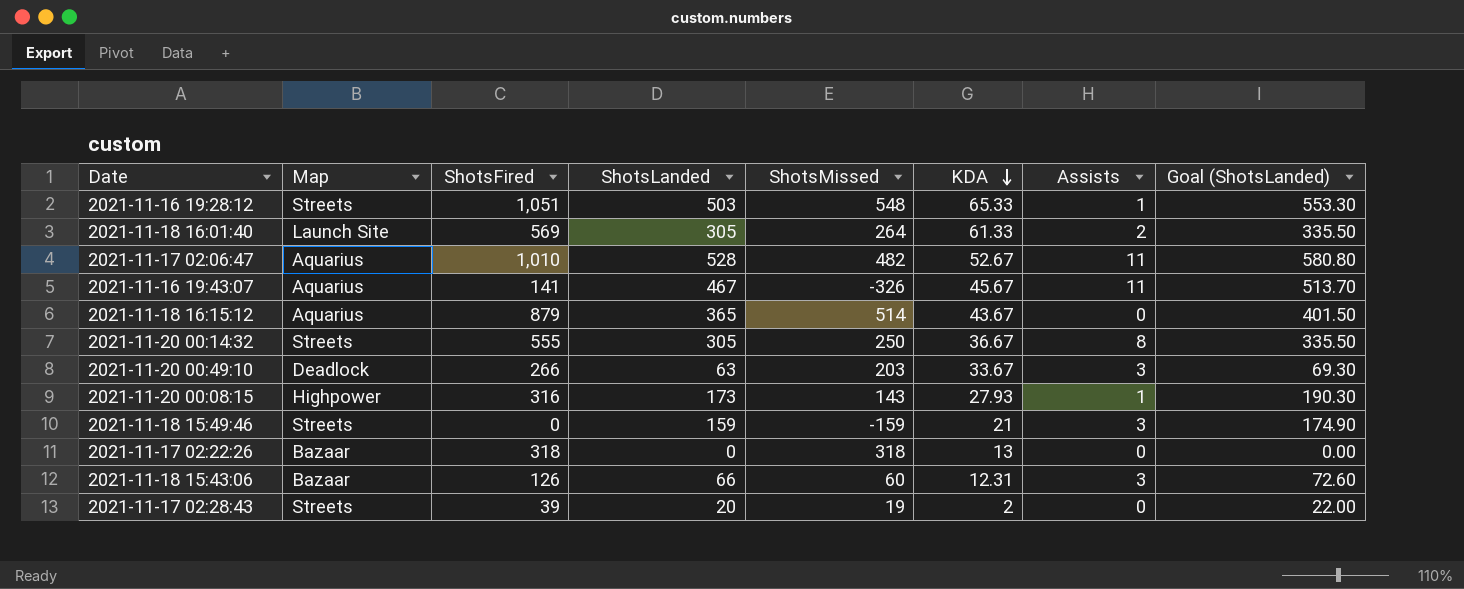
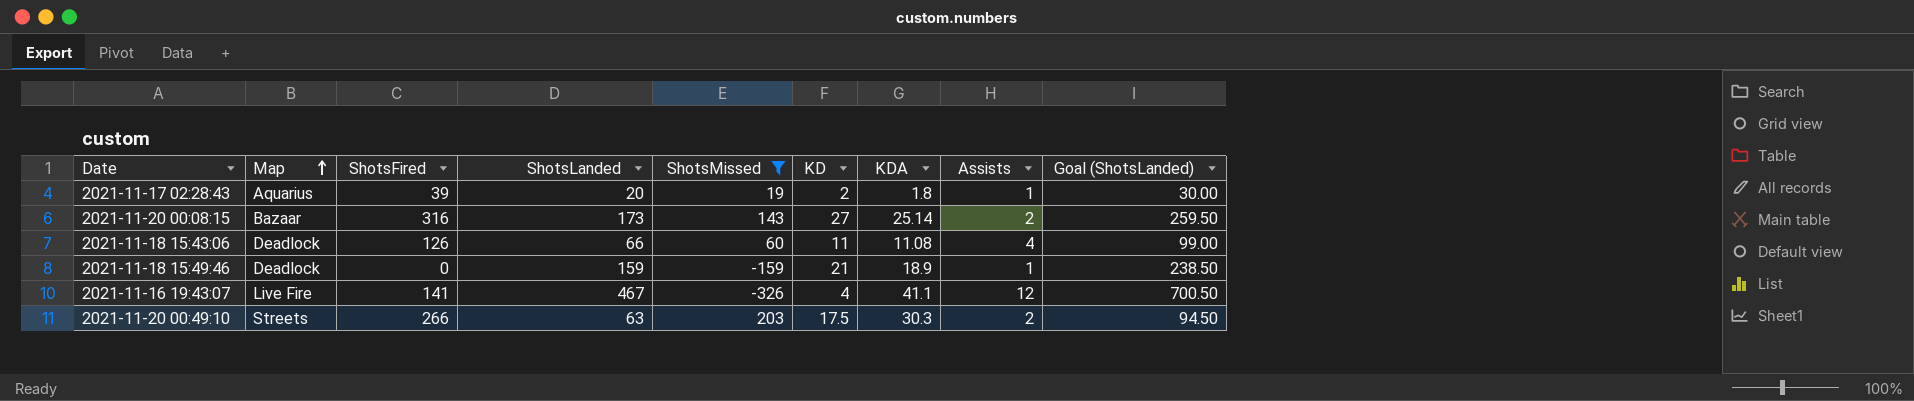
filter: none -> ShotsMissed <= 203
row order: KDA descending -> Map ascending
column KD | position: none -> 6
column Goal (ShotsLanded) | formula: [ShotsLanded] * 1.1 -> [ShotsLanded] * 1.5
2021-11-17 02:28:43 | Map: Streets -> Aquarius
2021-11-17 02:28:43 | KDA: 2 -> 1.8
2021-11-17 02:28:43 | Assists: 0 -> 1
2021-11-20 00:08:15 | Map: Highpower -> Bazaar
2021-11-20 00:08:15 | KDA: 27.93 -> 25.14
2021-11-20 00:08:15 | Assists: 1 -> 2
2021-11-18 15:43:06 | Map: Bazaar -> Deadlock
2021-11-18 15:43:06 | KDA: 12.31 -> 11.08
2021-11-18 15:43:06 | Assists: 3 -> 4
2021-11-18 15:49:46 | Map: Streets -> Deadlock
2021-11-18 15:49:46 | KDA: 21 -> 18.9
2021-11-18 15:49:46 | Assists: 3 -> 1
2021-11-16 19:43:07 | Map: Aquarius -> Live Fire
2021-11-16 19:43:07 | KDA: 45.67 -> 41.1
2021-11-16 19:43:07 | Assists: 11 -> 12
2021-11-20 00:49:10 | Map: Deadlock -> Streets
2021-11-20 00:49:10 | KDA: 33.67 -> 30.3
2021-11-20 00:49:10 | Assists: 3 -> 2

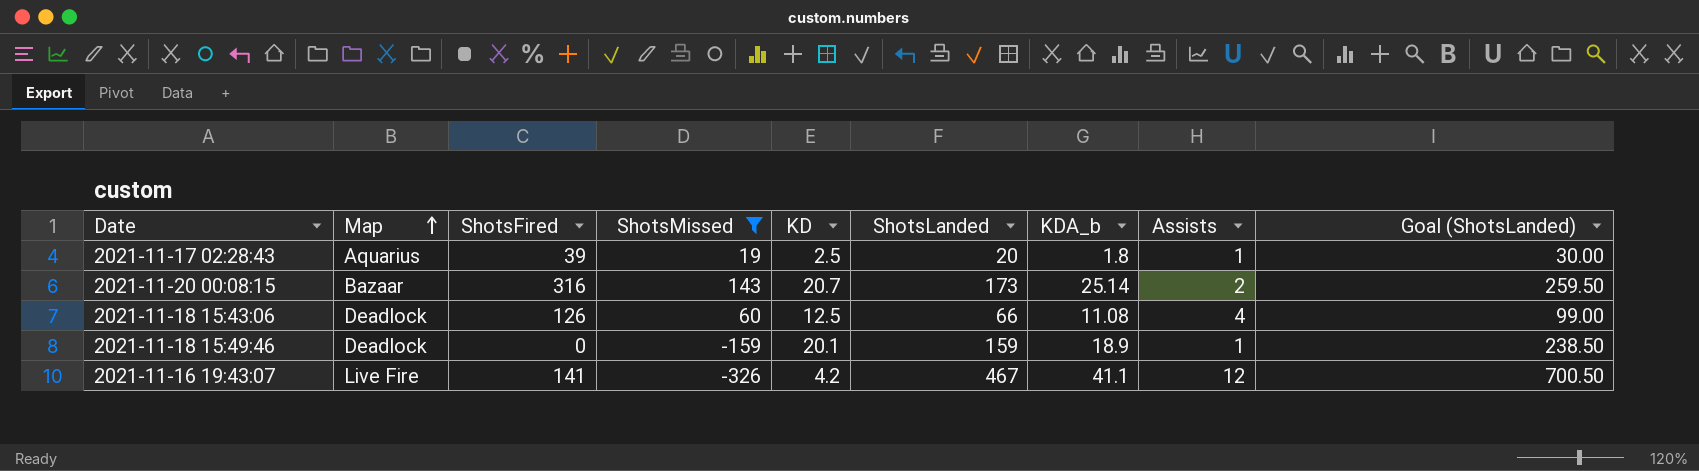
column ShotsLanded | position: 4 -> 6
column name: KDA -> KDA_b
row 2021-11-20 00:49:10: Streets | 266 | 63 | 203 | 17.5 | 30.3 | 2 | 94.50 -> none
2021-11-17 02:28:43 | KD: 2 -> 2.5
2021-11-20 00:08:15 | KD: 27 -> 20.7
2021-11-18 15:43:06 | KD: 11 -> 12.5
2021-11-18 15:49:46 | KD: 21 -> 20.1
2021-11-16 19:43:07 | KD: 4 -> 4.2

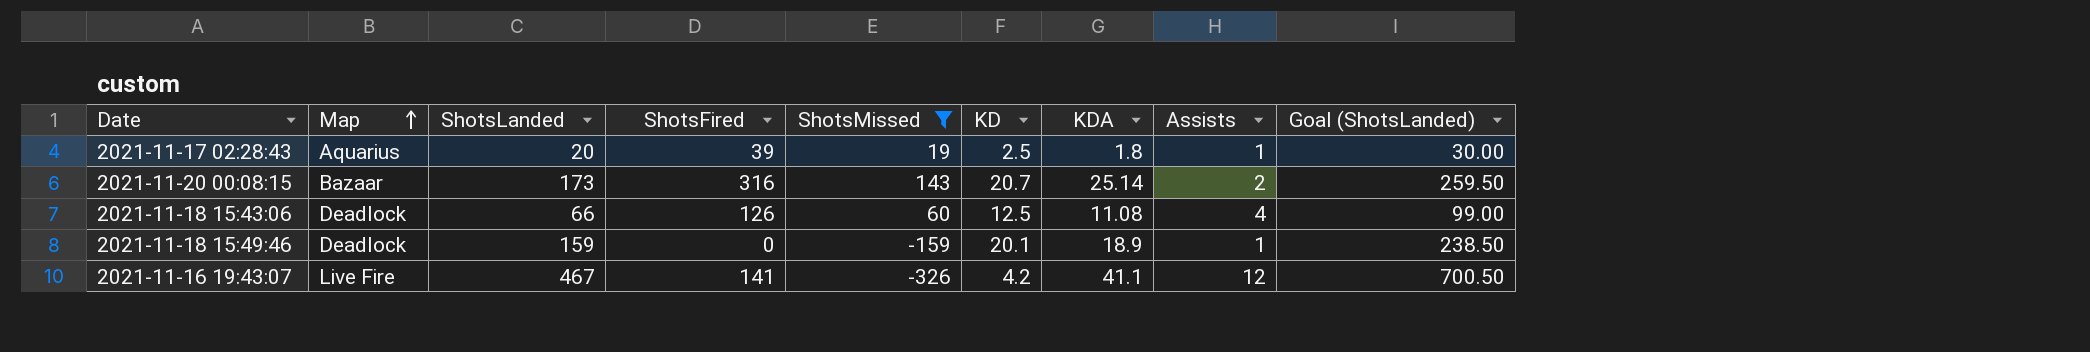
column ShotsLanded | position: 6 -> 3
column name: KDA_b -> KDA

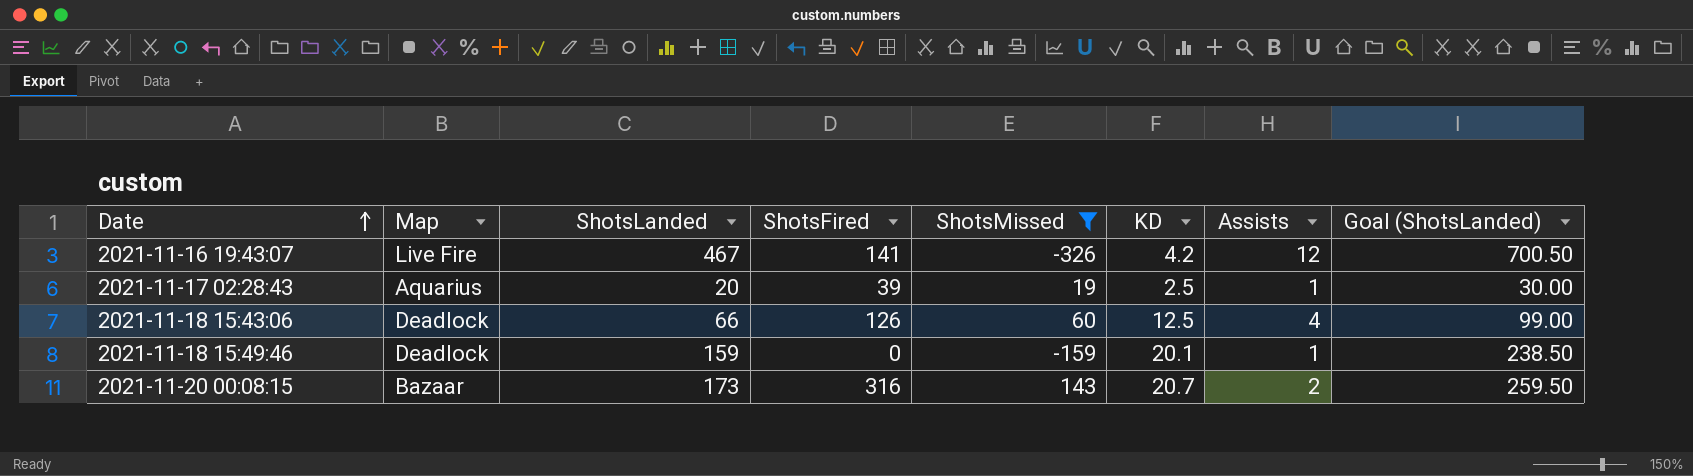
row order: Map ascending -> Date ascending
column KDA | position: 7 -> none

